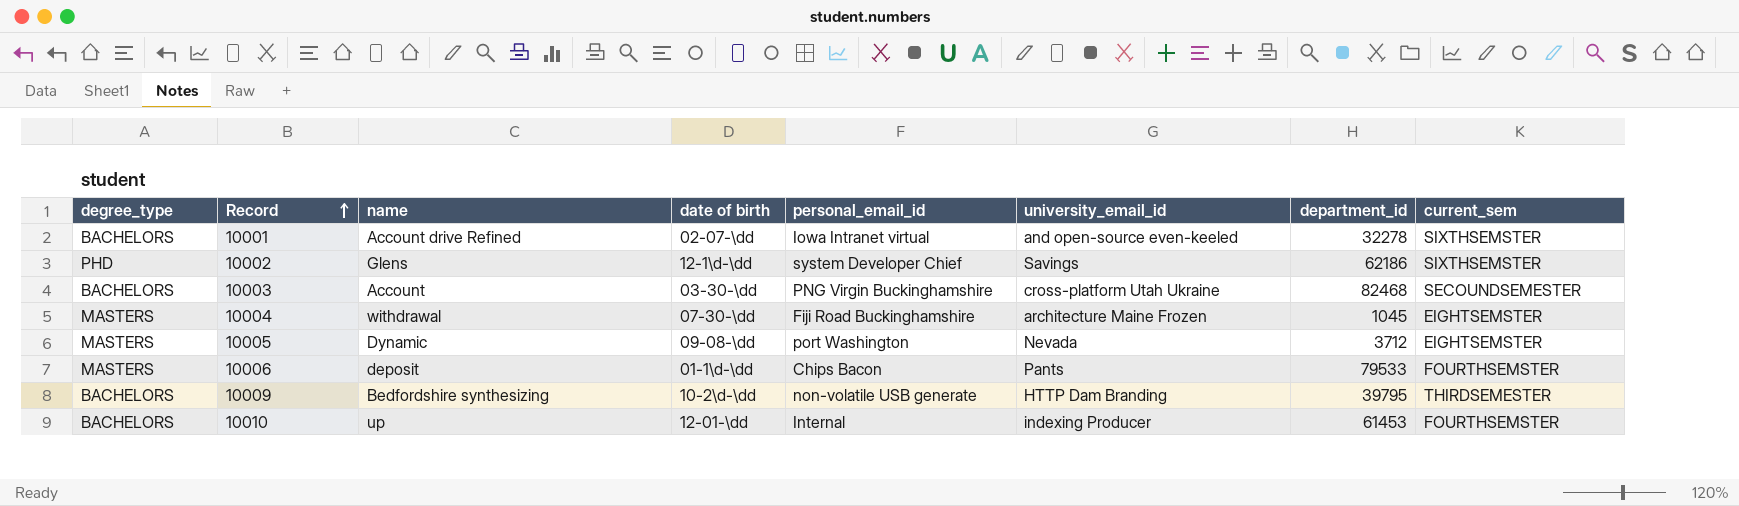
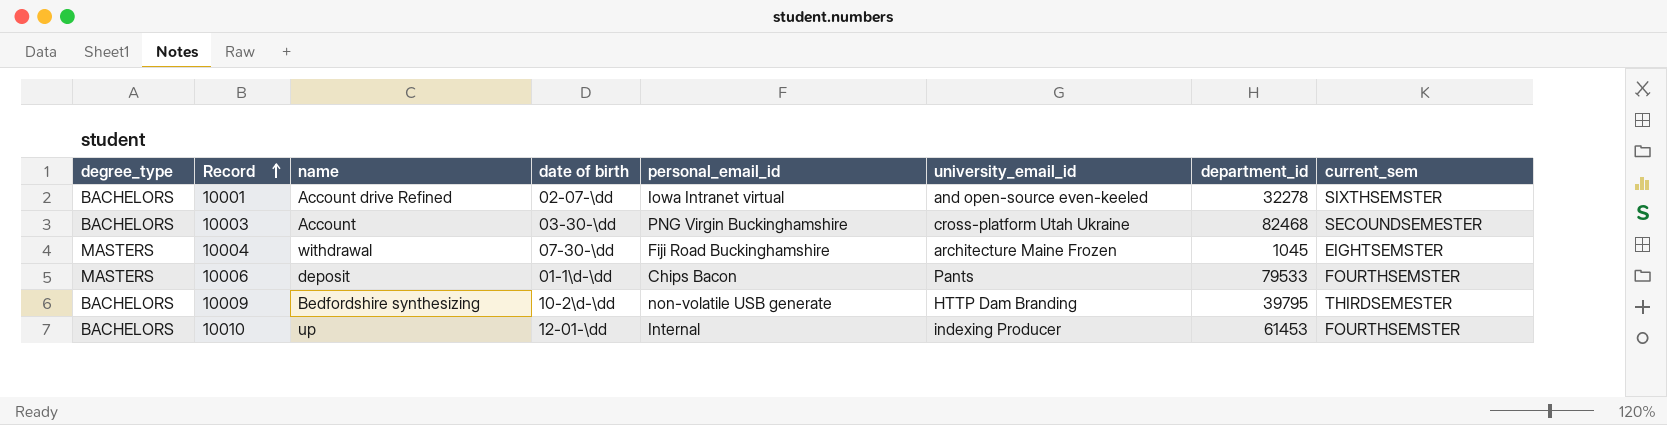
row 10002: PHD | Glens | 12-1\d-\dd | system Developer Chief | Savings | 62186 | SIXTHSEMSTER -> none
row 10005: MASTERS | Dynamic | 09-08-\dd | port Washington | Nevada | 3712 | EIGHTSEMSTER -> none

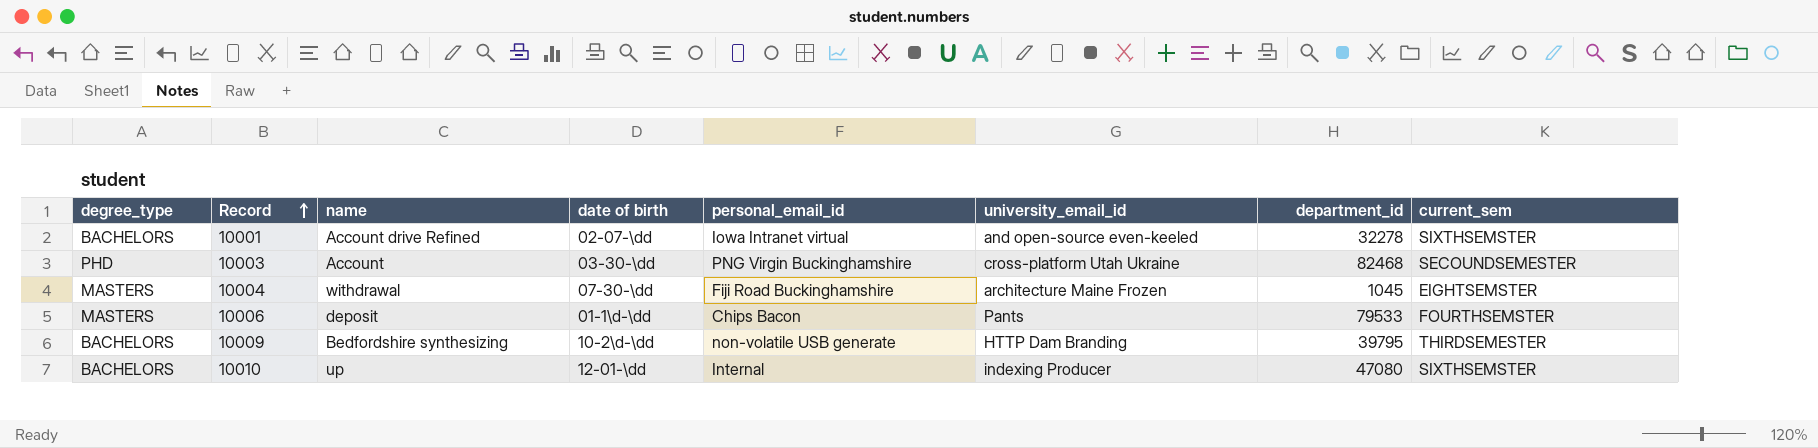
10003 | degree_type: BACHELORS -> PHD
10010 | department_id: 61453 -> 47080
10010 | current_sem: FOURTHSEMSTER -> SIXTHSEMSTER

